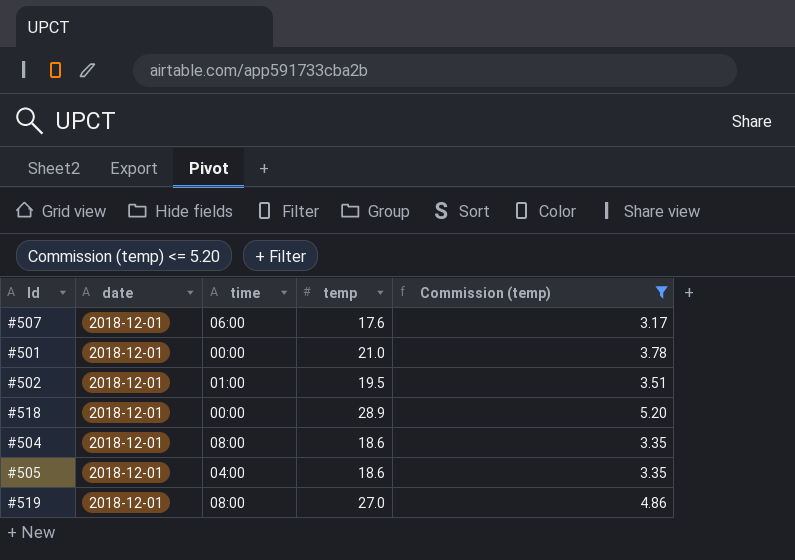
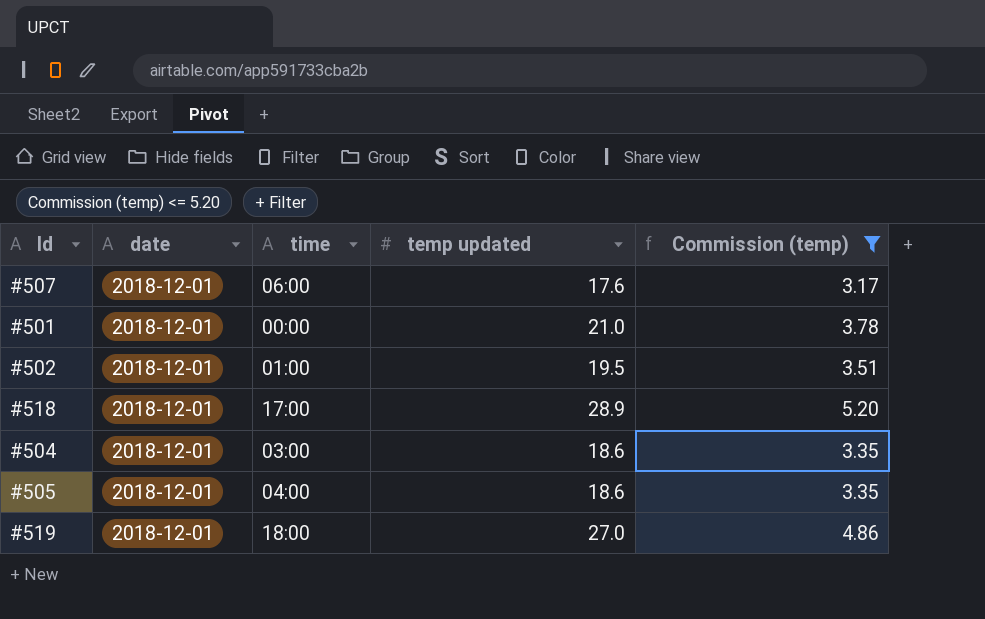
column name: temp -> temp updated
#518 | time: 00:00 -> 17:00
#504 | time: 08:00 -> 03:00
#519 | time: 08:00 -> 18:00

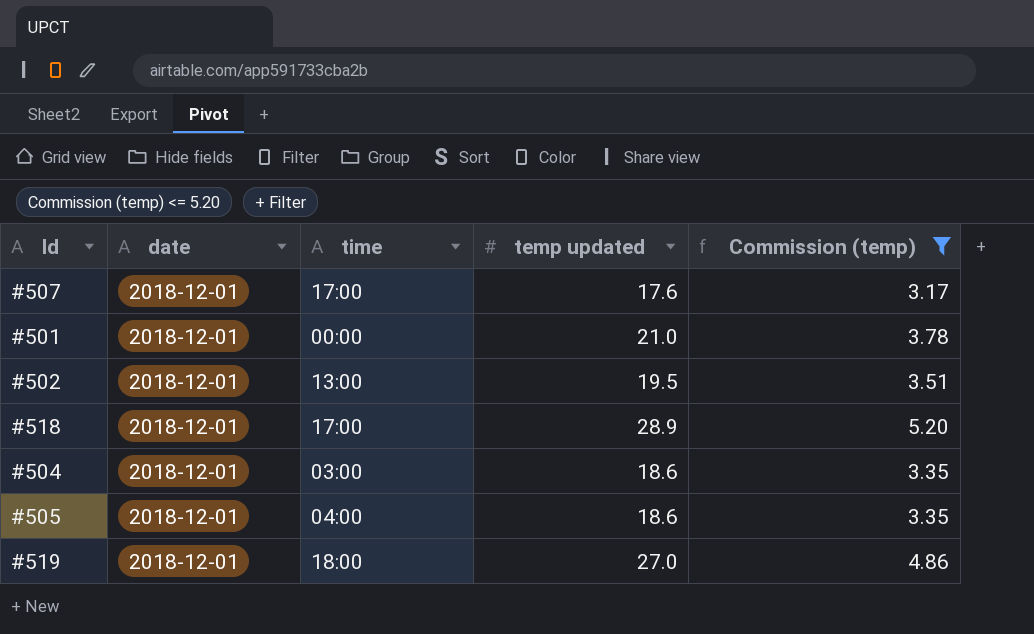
#507 | time: 06:00 -> 17:00
#502 | time: 01:00 -> 13:00

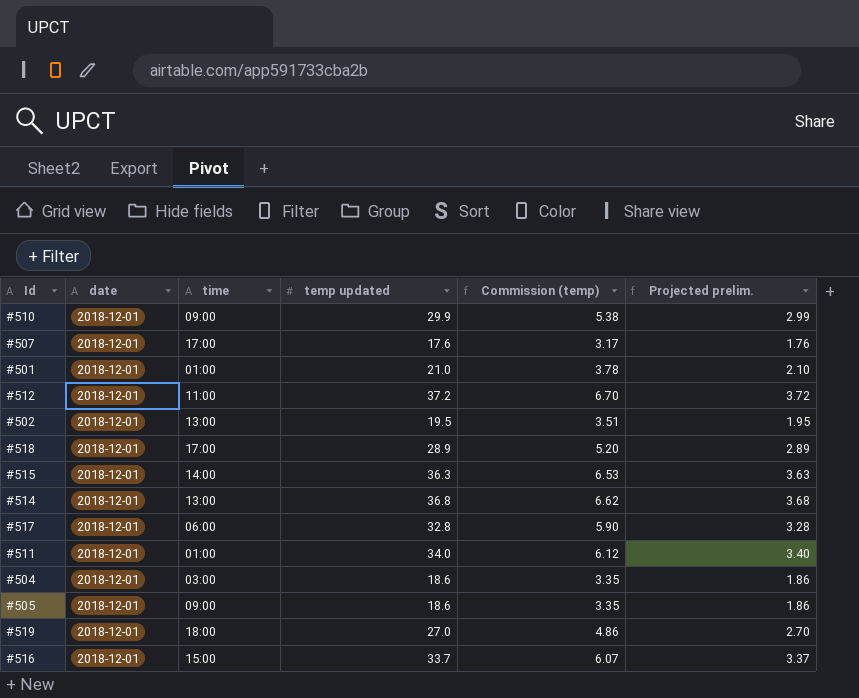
filter: Commission (temp) <= 5.20 -> none
column Projected prelim. | formula: none -> [temp updated] * 0.1
#501 | time: 00:00 -> 01:00
#505 | time: 04:00 -> 09:00

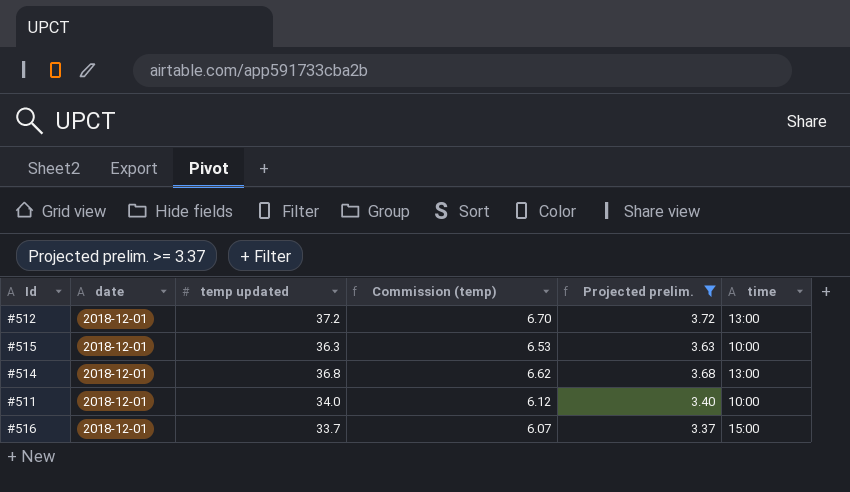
filter: none -> Projected prelim. >= 3.37
column time | position: 3 -> 6
#512 | time: 11:00 -> 13:00
#515 | time: 14:00 -> 10:00
#511 | time: 01:00 -> 10:00

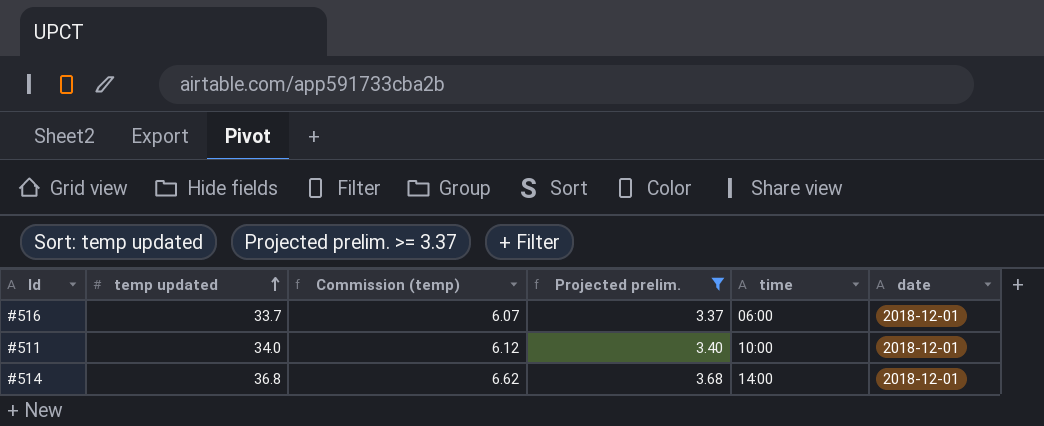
row order: none -> temp updated ascending
column date | position: 2 -> 6
row #512: 2018-12-01 | 37.2 | 6.70 | 3.72 | 13:00 -> none
row #515: 2018-12-01 | 36.3 | 6.53 | 3.63 | 10:00 -> none
#516 | time: 15:00 -> 06:00
#514 | time: 13:00 -> 14:00

